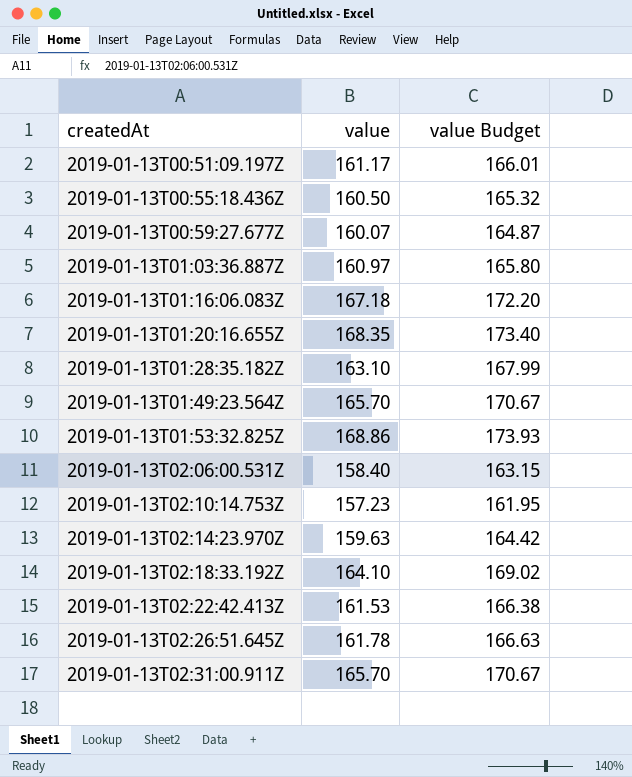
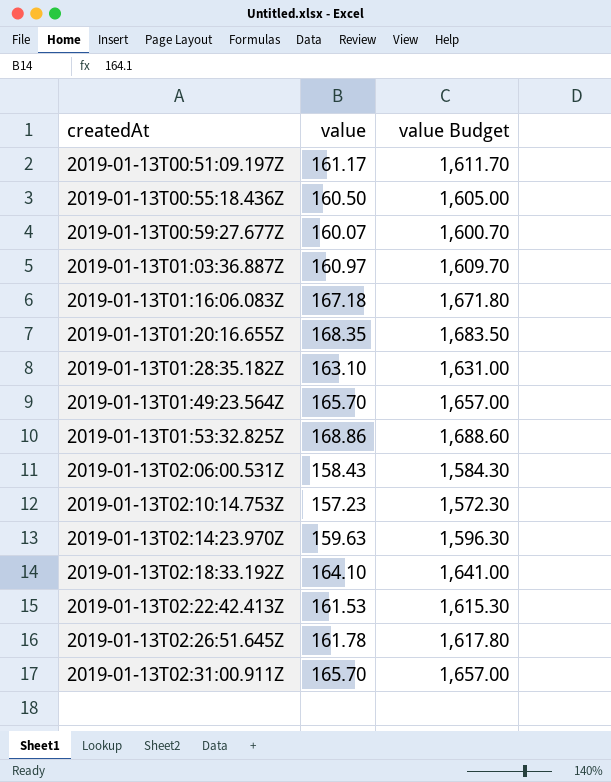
column value Budget | formula: [value] * 1.03 -> [value] * 10
2019-01-13T02:06:00.531Z | value: 158.40 -> 158.43

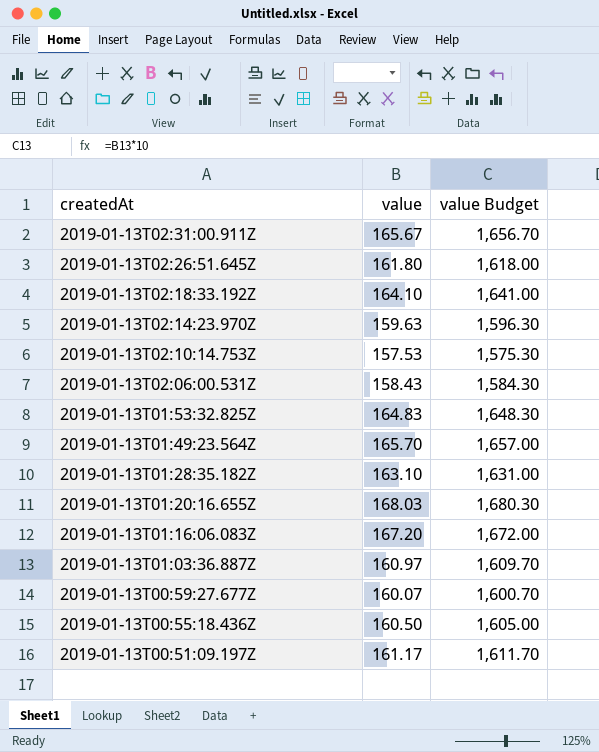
row order: createdAt ascending -> createdAt descending
row 2019-01-13T02:22:42.413Z: 161.53 | 1,615.30 -> none
2019-01-13T02:31:00.911Z | value: 165.70 -> 165.67
2019-01-13T02:31:00.911Z | value Budget: 1,657.00 -> 1,656.70
2019-01-13T02:26:51.645Z | value: 161.78 -> 161.80
2019-01-13T02:26:51.645Z | value Budget: 1,617.80 -> 1,618.00
2019-01-13T02:10:14.753Z | value: 157.23 -> 157.53
2019-01-13T02:10:14.753Z | value Budget: 1,572.30 -> 1,575.30
2019-01-13T01:53:32.825Z | value: 168.86 -> 164.83
2019-01-13T01:53:32.825Z | value Budget: 1,688.60 -> 1,648.30
2019-01-13T01:20:16.655Z | value: 168.35 -> 168.03
2019-01-13T01:20:16.655Z | value Budget: 1,683.50 -> 1,680.30
2019-01-13T01:16:06.083Z | value: 167.18 -> 167.20
2019-01-13T01:16:06.083Z | value Budget: 1,671.80 -> 1,672.00

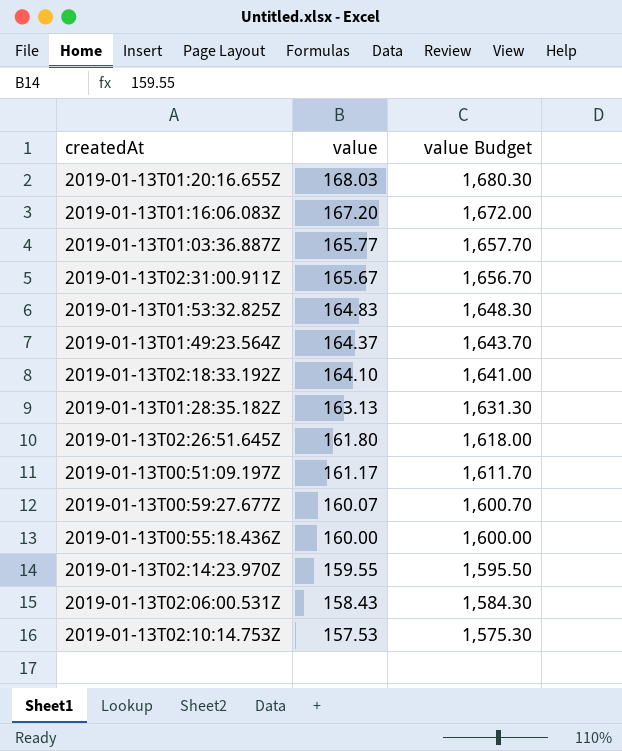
row order: createdAt descending -> value descending
2019-01-13T01:03:36.887Z | value: 160.97 -> 165.77
2019-01-13T01:03:36.887Z | value Budget: 1,609.70 -> 1,657.70
2019-01-13T01:49:23.564Z | value: 165.70 -> 164.37
2019-01-13T01:49:23.564Z | value Budget: 1,657.00 -> 1,643.70
2019-01-13T01:28:35.182Z | value: 163.10 -> 163.13
2019-01-13T01:28:35.182Z | value Budget: 1,631.00 -> 1,631.30
2019-01-13T00:55:18.436Z | value: 160.50 -> 160.00
2019-01-13T00:55:18.436Z | value Budget: 1,605.00 -> 1,600.00
2019-01-13T02:14:23.970Z | value: 159.63 -> 159.55
2019-01-13T02:14:23.970Z | value Budget: 1,596.30 -> 1,595.50

